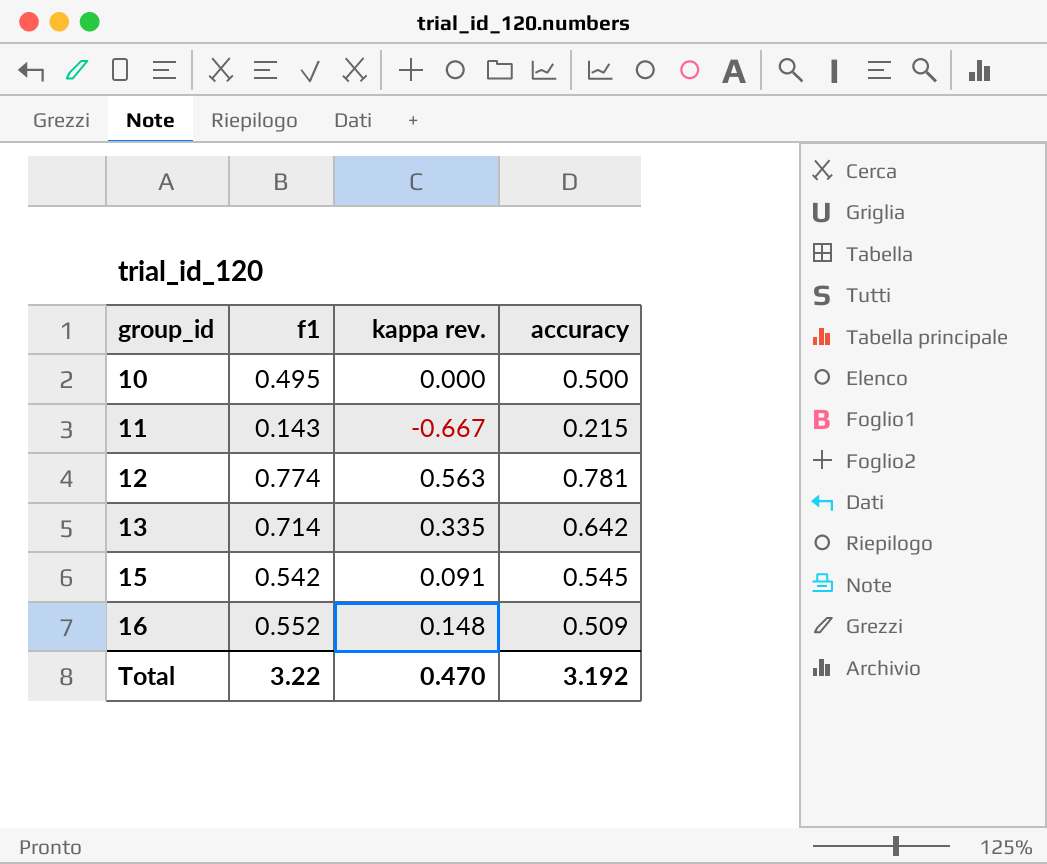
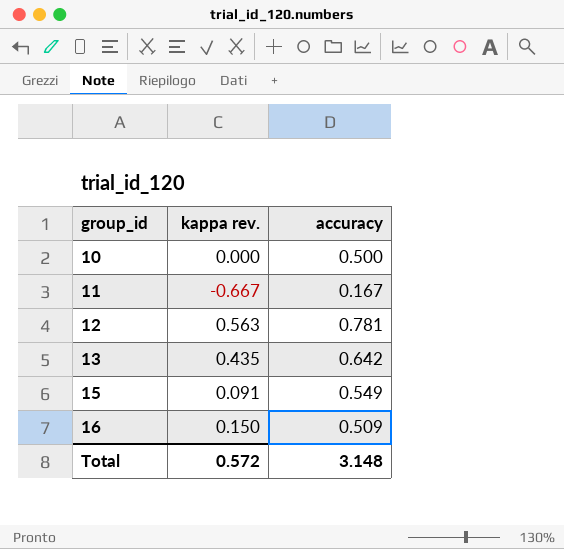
column f1 | position: 2 -> none
11 | accuracy: 0.215 -> 0.167
13 | kappa rev.: 0.335 -> 0.435
15 | accuracy: 0.545 -> 0.549
16 | kappa rev.: 0.148 -> 0.150
Total | kappa rev.: 0.470 -> 0.572
Total | accuracy: 3.192 -> 3.148

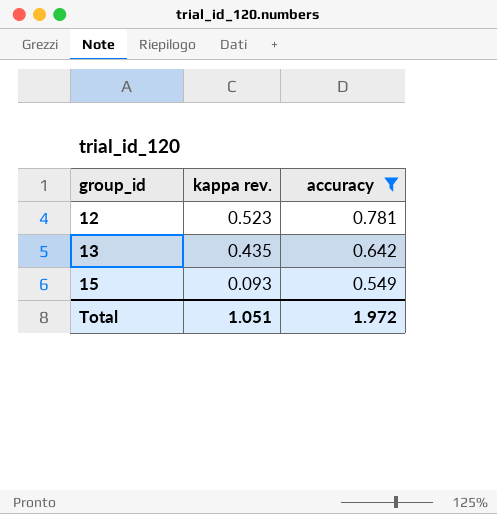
filter: none -> accuracy >= 0.549
12 | kappa rev.: 0.563 -> 0.523
15 | kappa rev.: 0.091 -> 0.093
Total | kappa rev.: 0.572 -> 1.051
Total | accuracy: 3.148 -> 1.972

